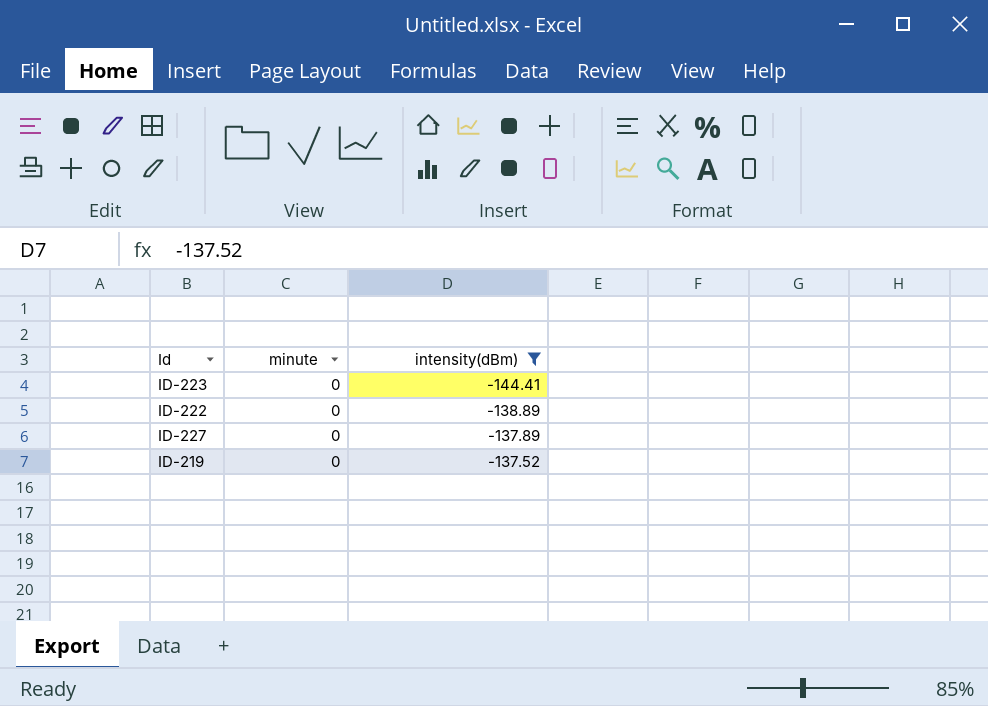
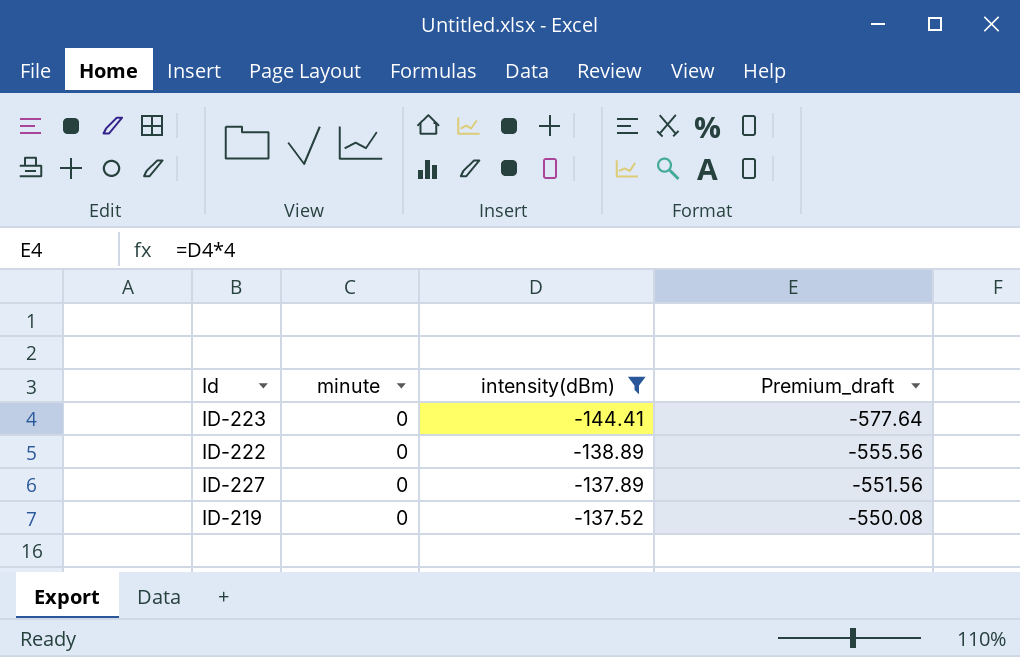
column Premium_draft | formula: none -> [intensity(dBm)] * 4

